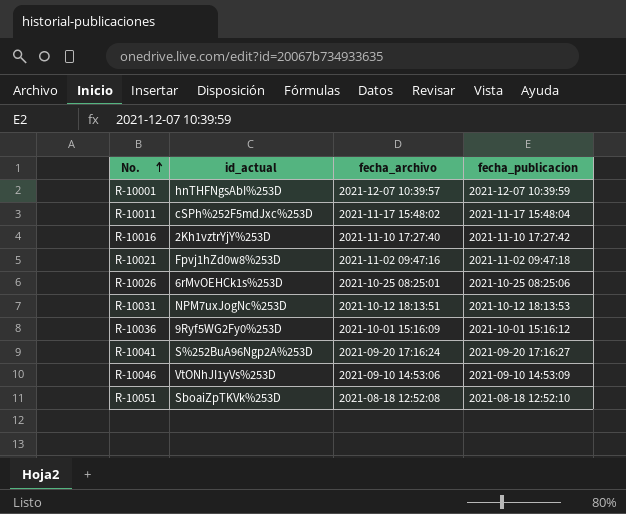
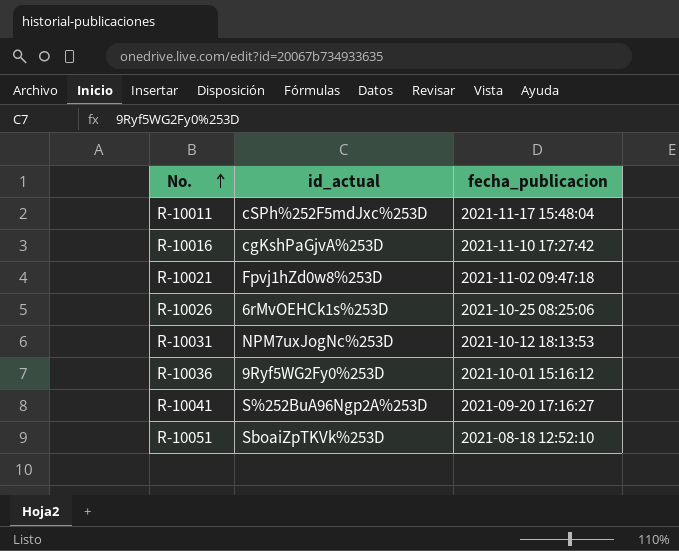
column fecha_archivo | position: 3 -> none
row R-10001: hnTHFNgsAbI%253D | 2021-12-07 10:39:57 | 2021-12-07 10:39:59 -> none
row R-10046: VtONhJI1yVs%253D | 2021-09-10 14:53:06 | 2021-09-10 14:53:09 -> none
R-10016 | id_actual: 2Kh1vztrYjY%253D -> cgKshPaGjvA%253D

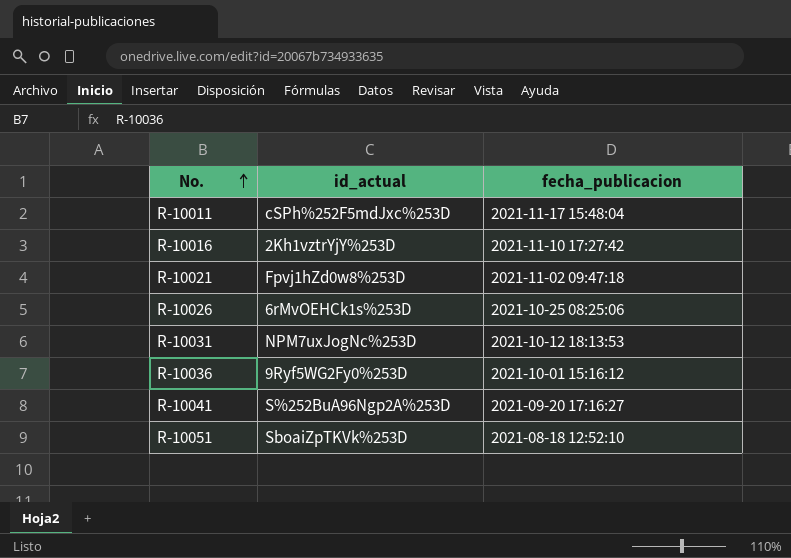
R-10016 | id_actual: cgKshPaGjvA%253D -> 2Kh1vztrYjY%253D

